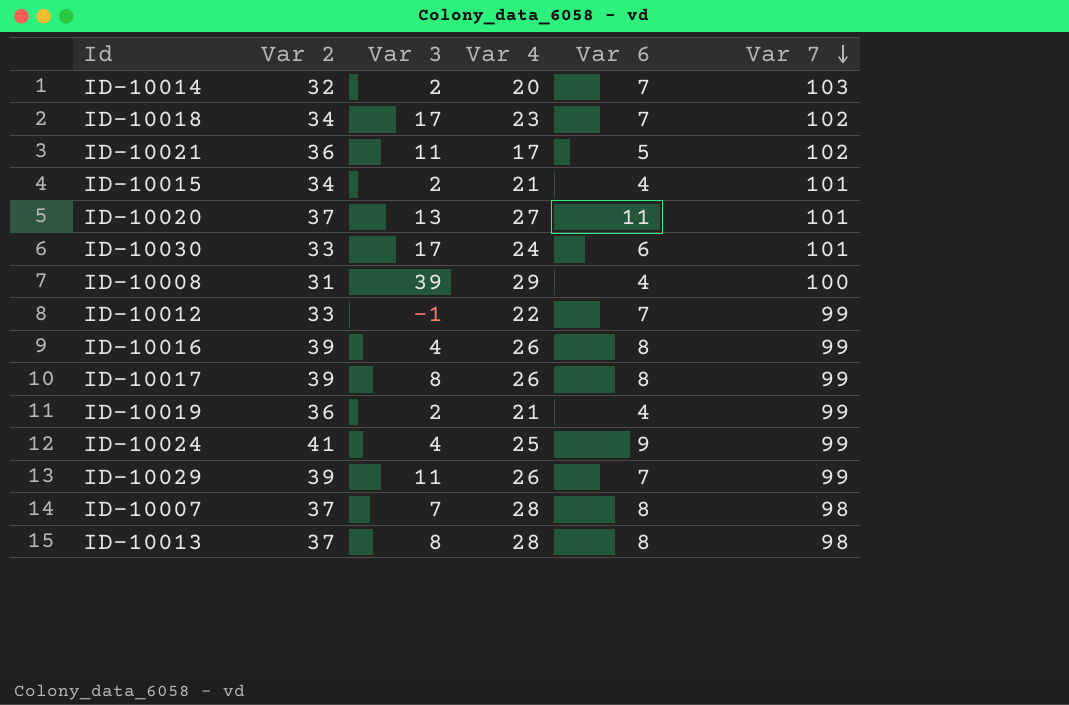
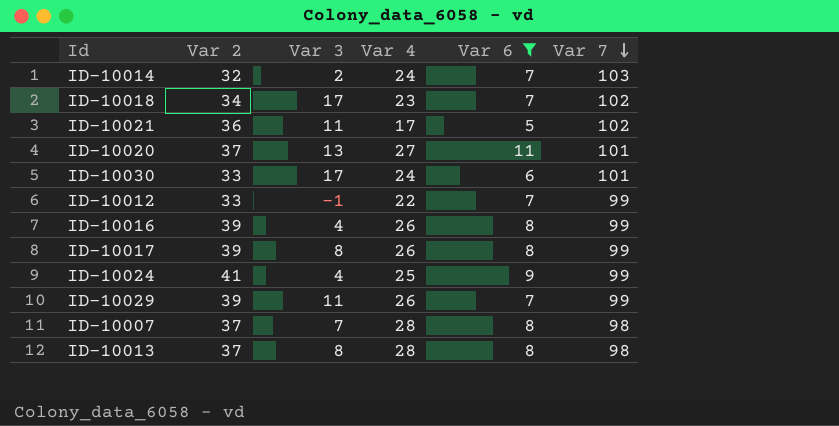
filter: none -> Var 6 != 4
ID-10014 | Var 4: 20 -> 24

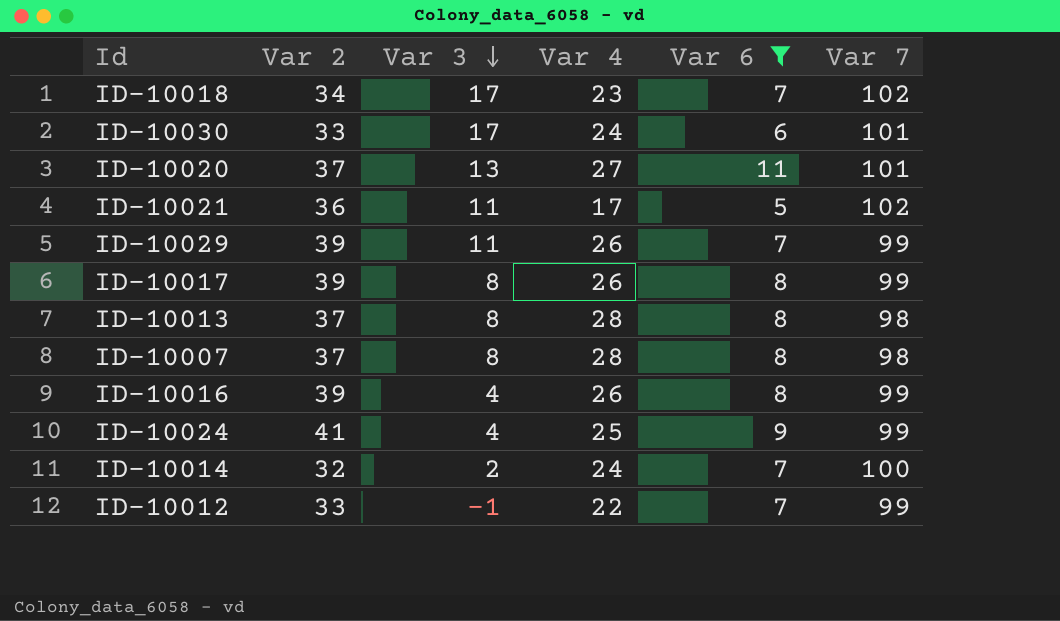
row order: Var 7 descending -> Var 3 descending
ID-10007 | Var 3: 7 -> 8
ID-10014 | Var 7: 103 -> 100

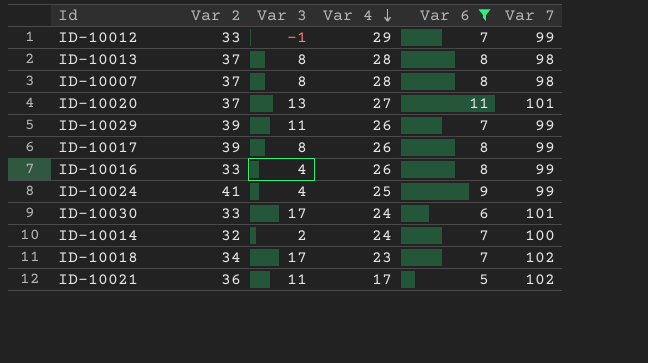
row order: Var 3 descending -> Var 4 descending
ID-10012 | Var 4: 22 -> 29
ID-10016 | Var 2: 39 -> 33

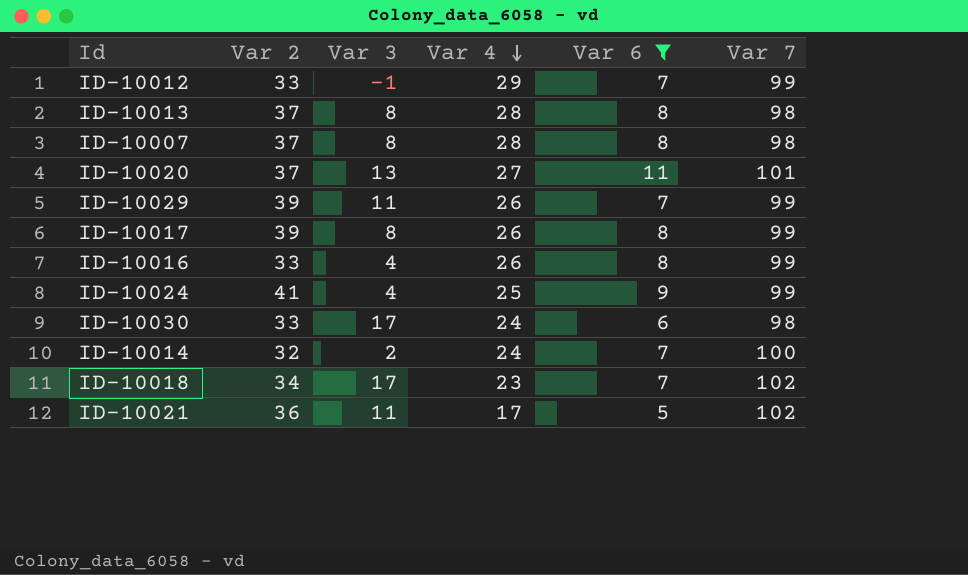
ID-10030 | Var 7: 101 -> 98

